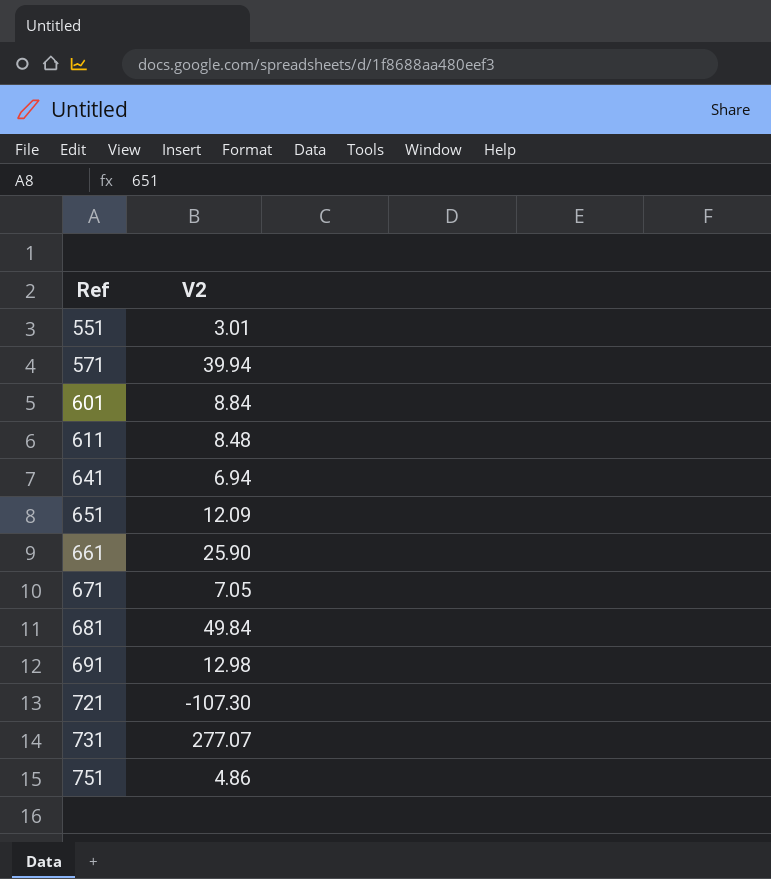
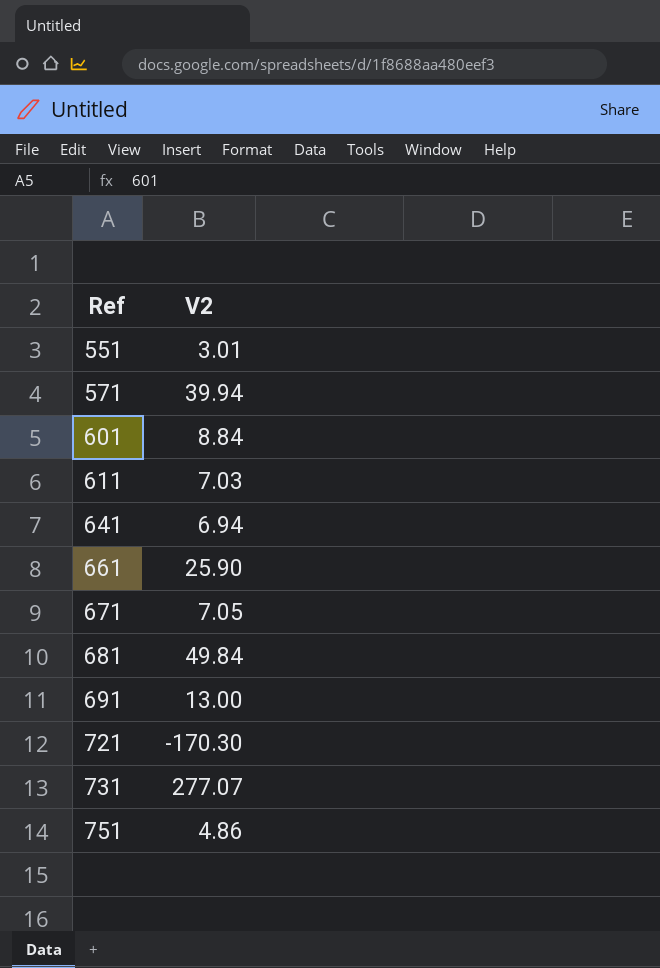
row 651: 12.09 -> none
611 | V2: 8.48 -> 7.03
691 | V2: 12.98 -> 13.00
721 | V2: -107.30 -> -170.30

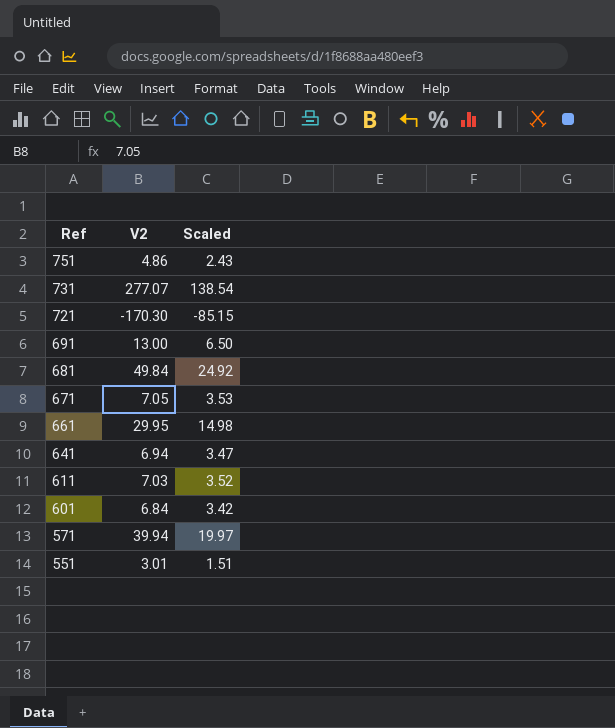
row order: Ref ascending -> Ref descending
column Scaled | formula: none -> [V2] * 0.5
661 | V2: 25.90 -> 29.95
601 | V2: 8.84 -> 6.84

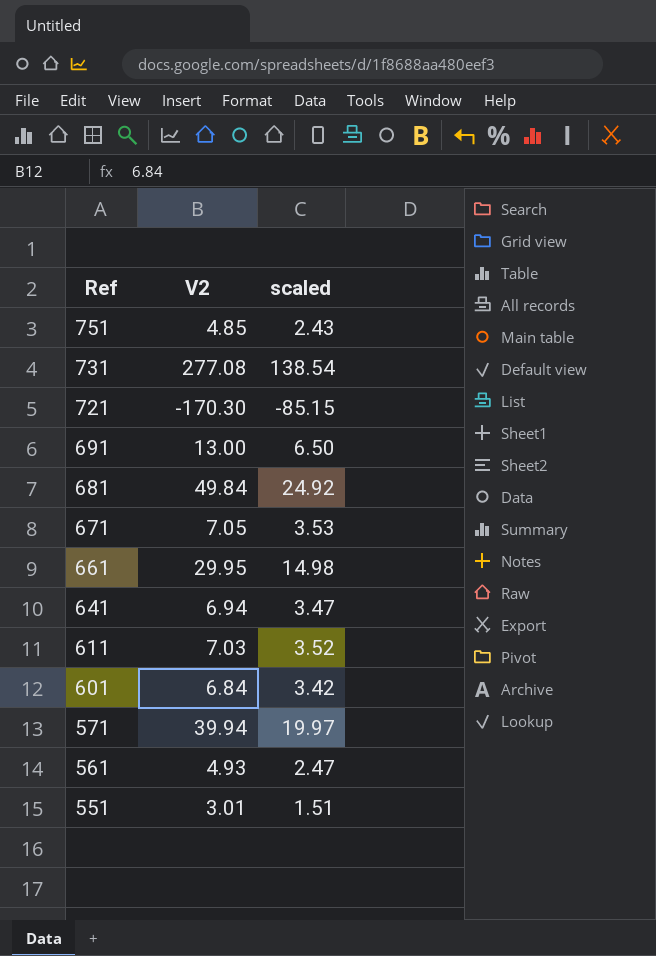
column name: Scaled -> scaled
751 | V2: 4.86 -> 4.85
731 | V2: 277.07 -> 277.08
row 561: none -> 4.93 | 2.47

